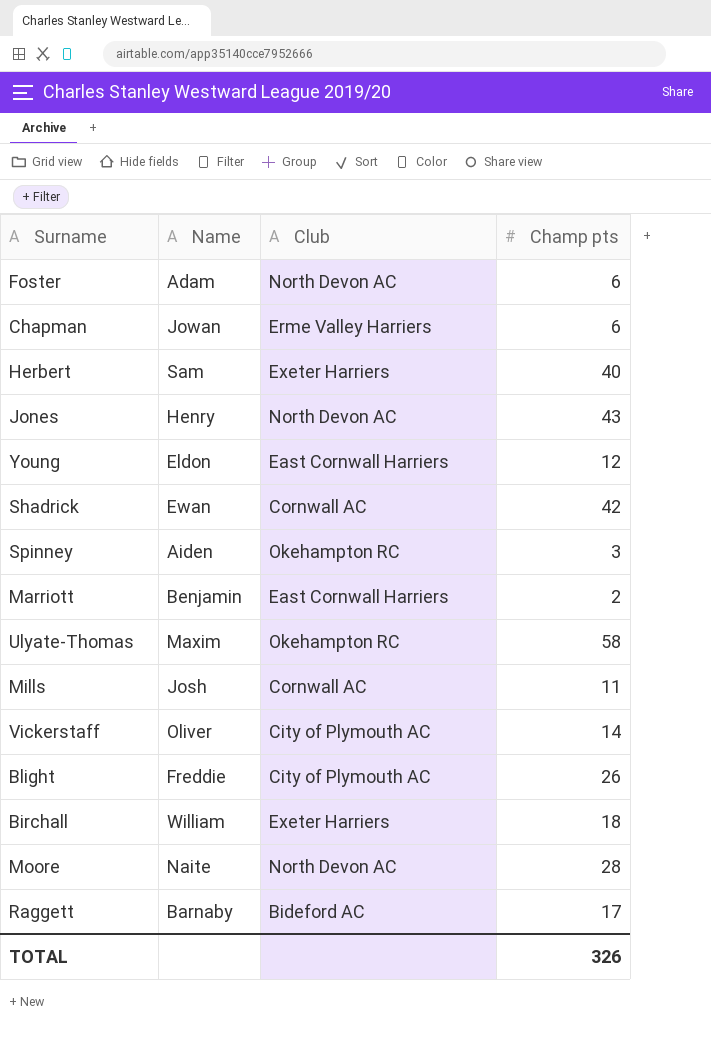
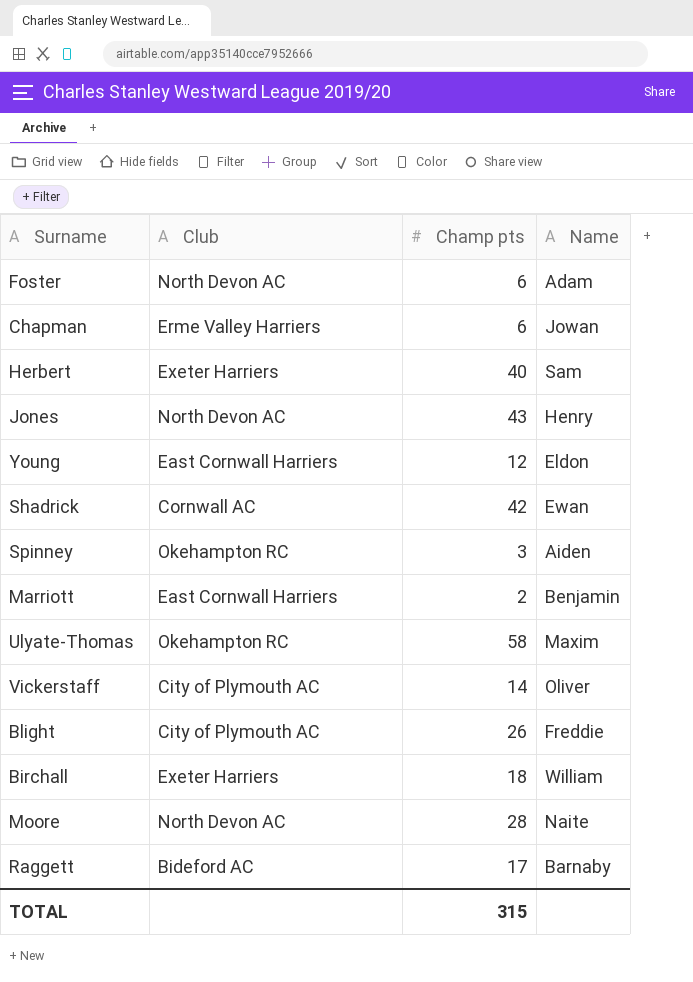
column Name | position: 2 -> 4
row Mills: Josh | Cornwall AC | 11 -> none
TOTAL | Champ pts: 326 -> 315

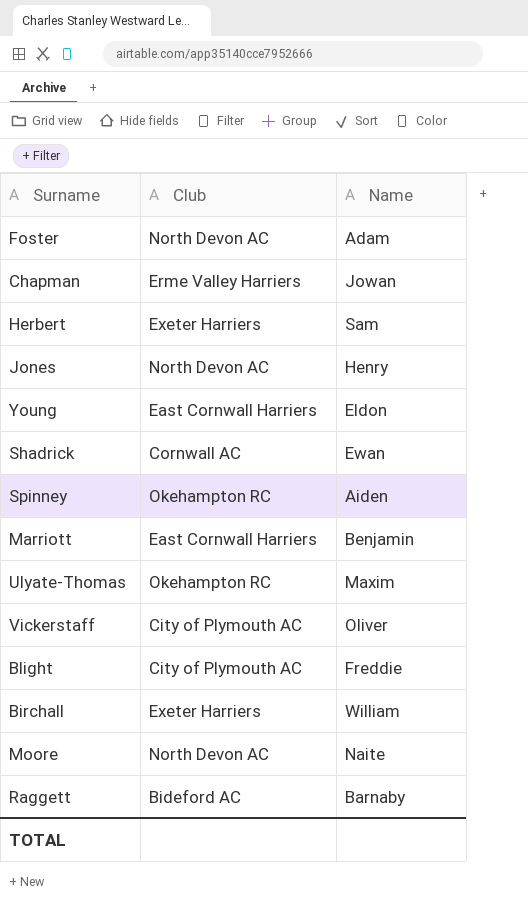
column Champ pts | position: 3 -> none

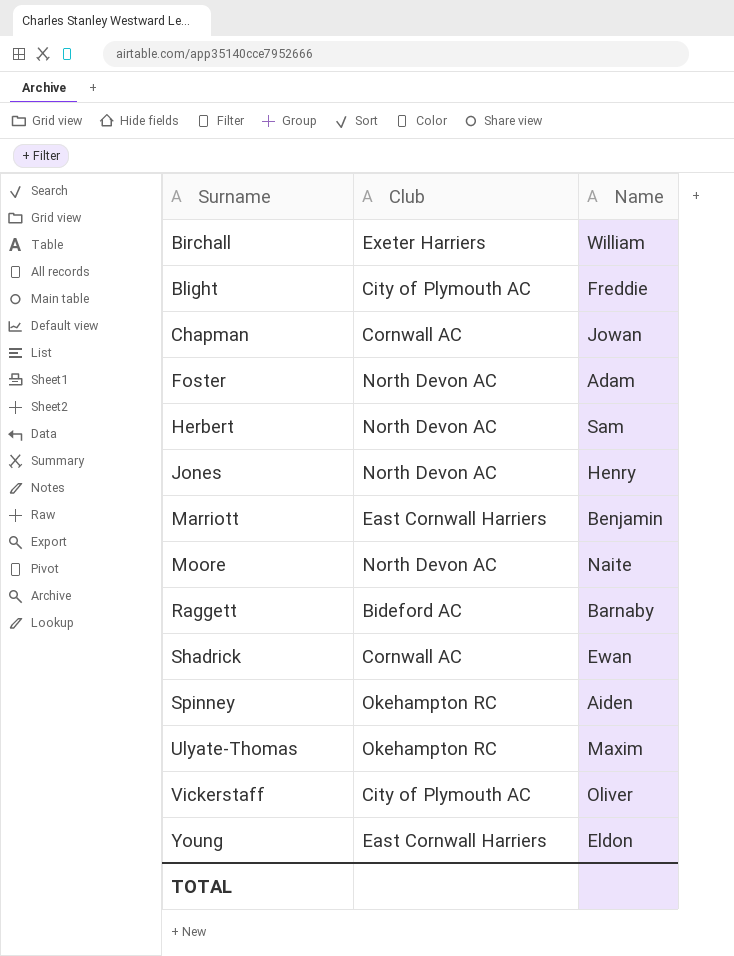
row order: none -> Surname ascending
Chapman | Club: Erme Valley Harriers -> Cornwall AC
Herbert | Club: Exeter Harriers -> North Devon AC

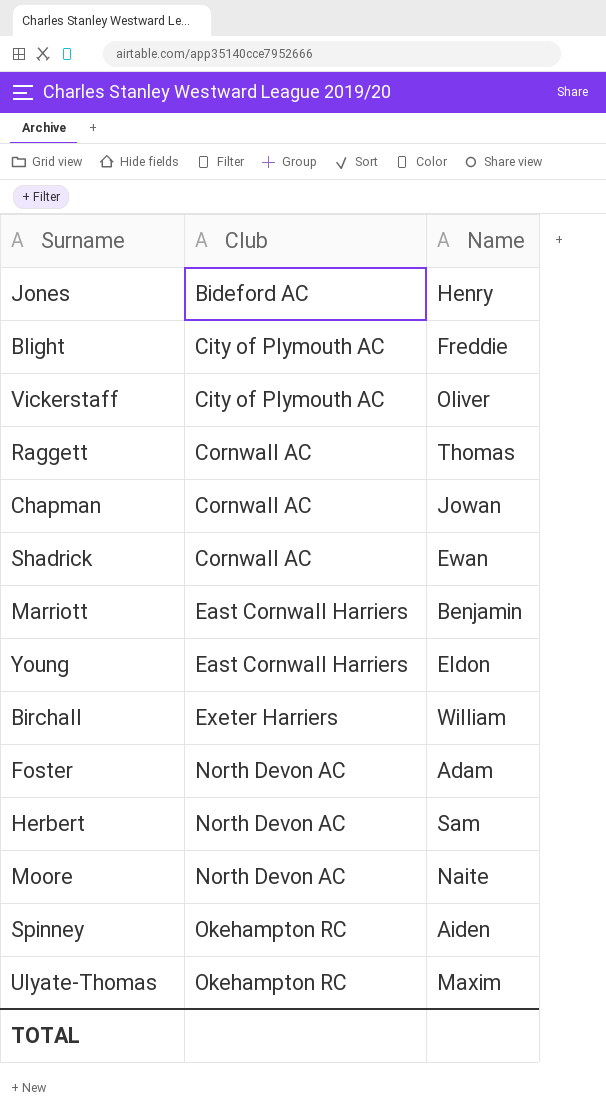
row order: Surname ascending -> Club ascending
Jones | Club: North Devon AC -> Bideford AC
Raggett | Club: Bideford AC -> Cornwall AC
Raggett | Name: Barnaby -> Thomas

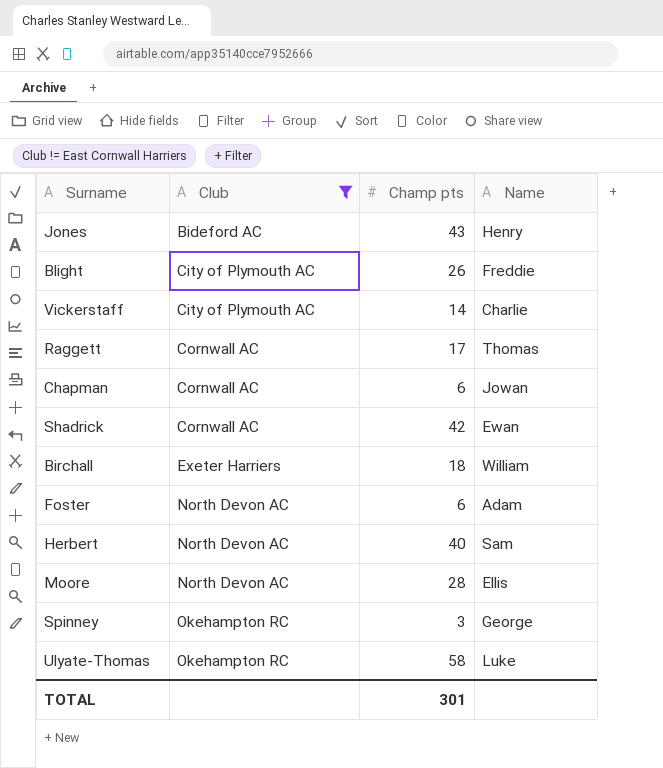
filter: none -> Club != East Cornwall Harriers
column Champ pts | position: none -> 3
Vickerstaff | Name: Oliver -> Charlie
Moore | Name: Naite -> Ellis
Spinney | Name: Aiden -> George
Ulyate-Thomas | Name: Maxim -> Luke

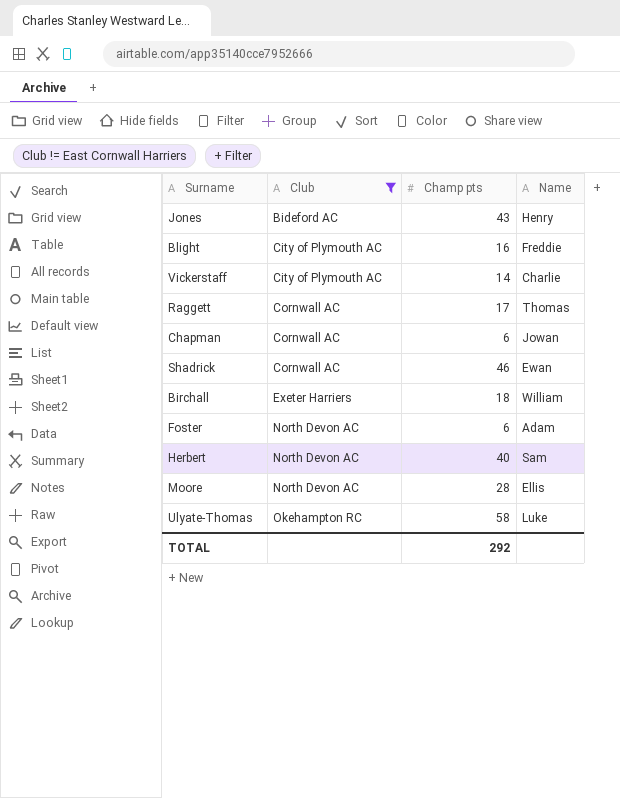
row Spinney: Okehampton RC | 3 | George -> none
Blight | Champ pts: 26 -> 16
Shadrick | Champ pts: 42 -> 46
TOTAL | Champ pts: 301 -> 292

